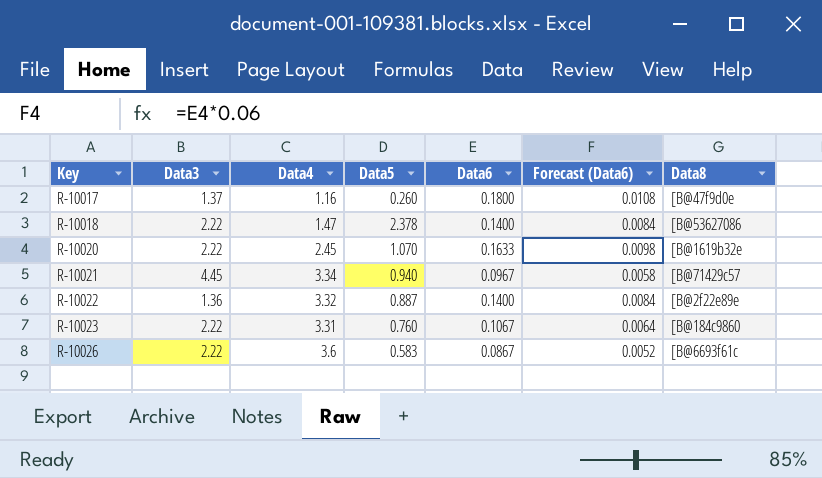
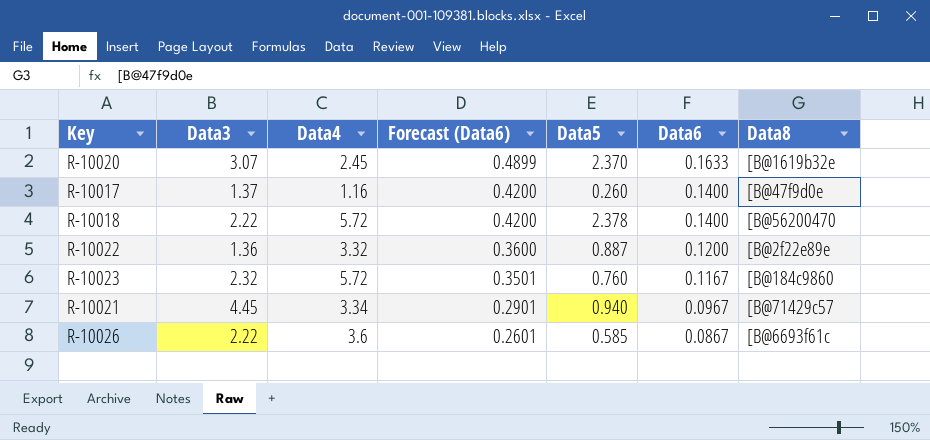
row order: Key ascending -> Forecast (Data6) descending
column Forecast (Data6) | formula: [Data6] * 0.06 -> [Data6] * 3
column Forecast (Data6) | position: 6 -> 4
R-10020 | Data3: 2.22 -> 3.07
R-10020 | Data5: 1.070 -> 2.370
R-10017 | Data6: 0.1800 -> 0.1400
R-10018 | Data4: 1.47 -> 5.72
R-10018 | Data8: [B@53627086 -> [B@56200470
R-10022 | Data6: 0.1400 -> 0.1200
R-10023 | Data3: 2.22 -> 2.32
R-10023 | Data4: 3.31 -> 5.72
R-10023 | Data6: 0.1067 -> 0.1167
R-10026 | Data5: 0.583 -> 0.585

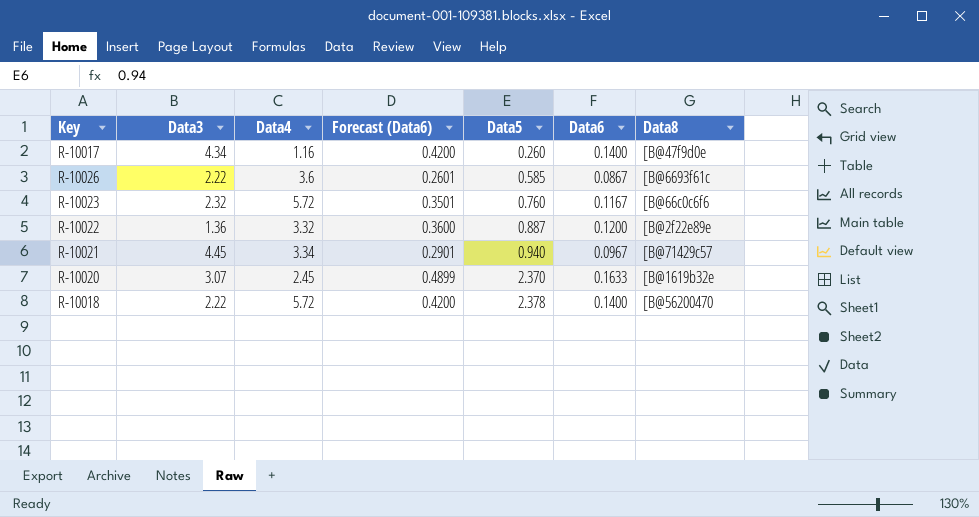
row order: Forecast (Data6) descending -> Data5 ascending
R-10017 | Data3: 1.37 -> 4.34
R-10023 | Data8: [B@184c9860 -> [B@66c0c6f6

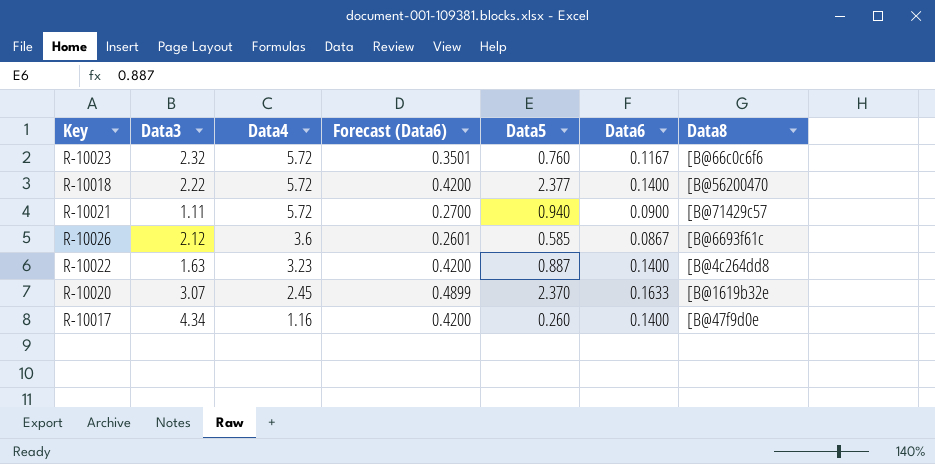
row order: Data5 ascending -> Data4 descending
R-10018 | Data5: 2.378 -> 2.377
R-10021 | Data3: 4.45 -> 1.11
R-10021 | Data4: 3.34 -> 5.72
R-10021 | Forecast (Data6): 0.2901 -> 0.2700
R-10021 | Data6: 0.0967 -> 0.0900
R-10026 | Data3: 2.22 -> 2.12
R-10022 | Data3: 1.36 -> 1.63
R-10022 | Data4: 3.32 -> 3.23
R-10022 | Forecast (Data6): 0.3600 -> 0.4200
R-10022 | Data6: 0.1200 -> 0.1400
R-10022 | Data8: [B@2f22e89e -> [B@4c264dd8

